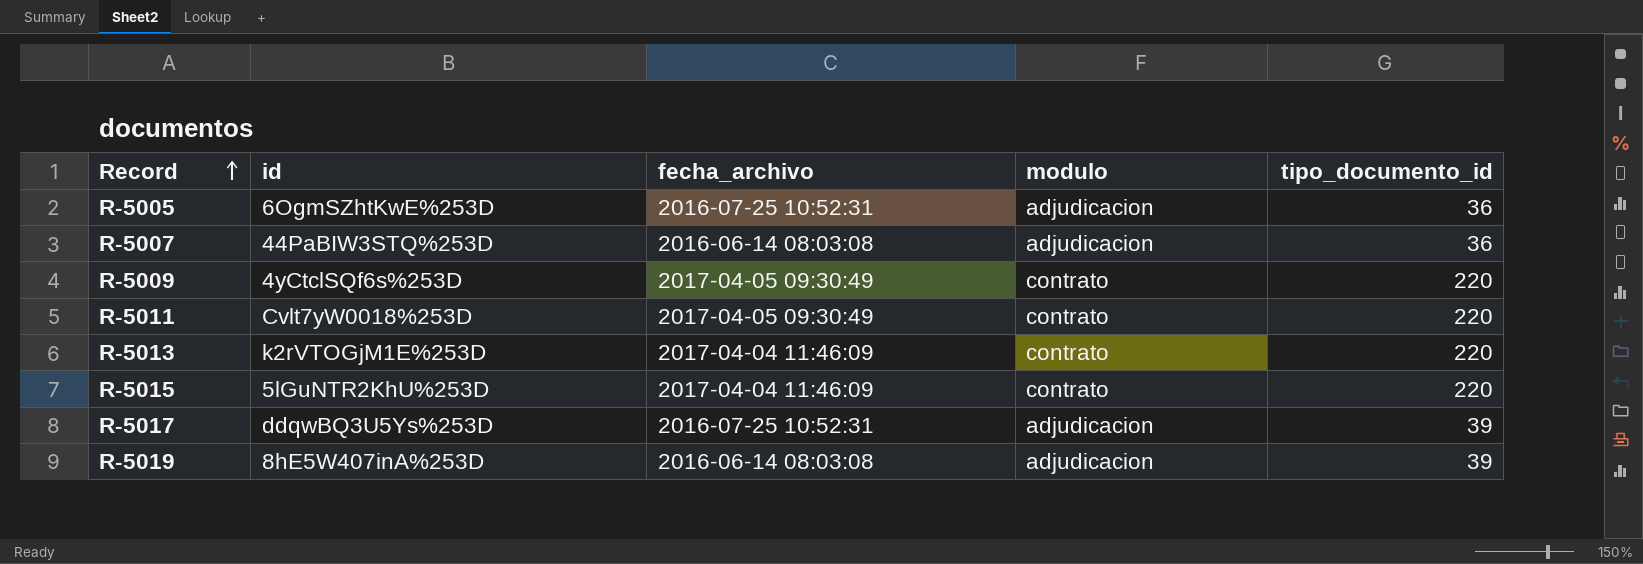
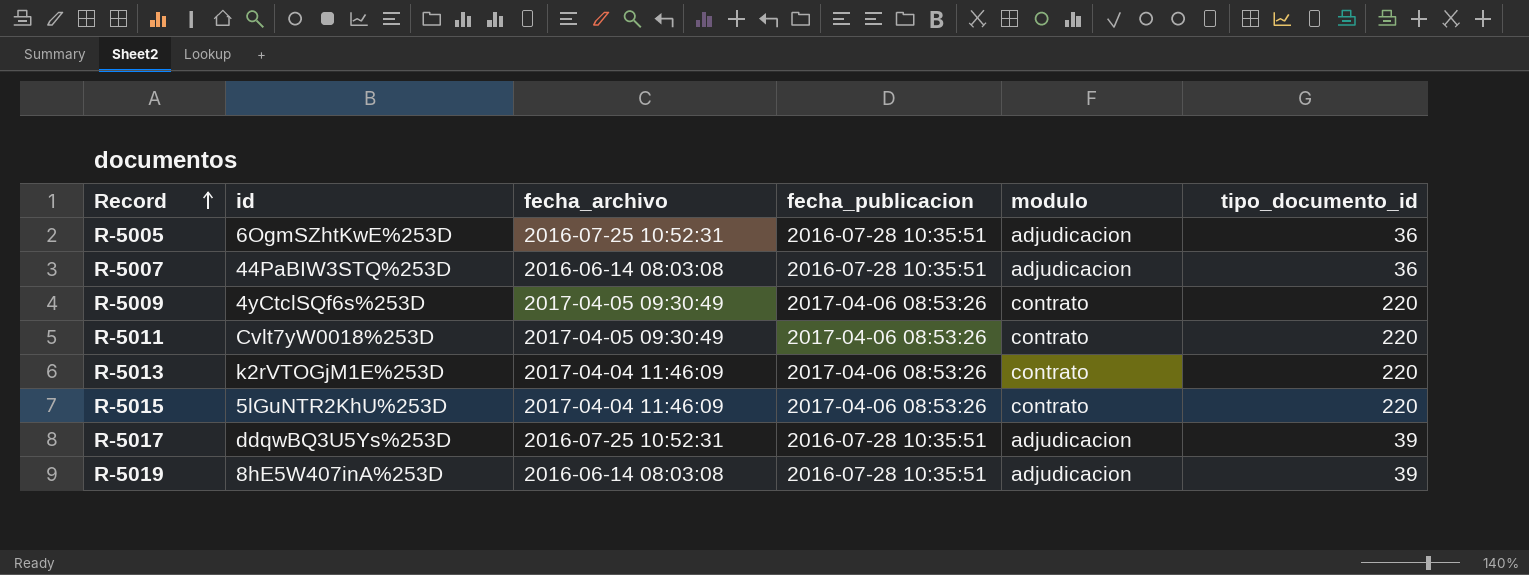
column fecha_publicacion | position: none -> 4

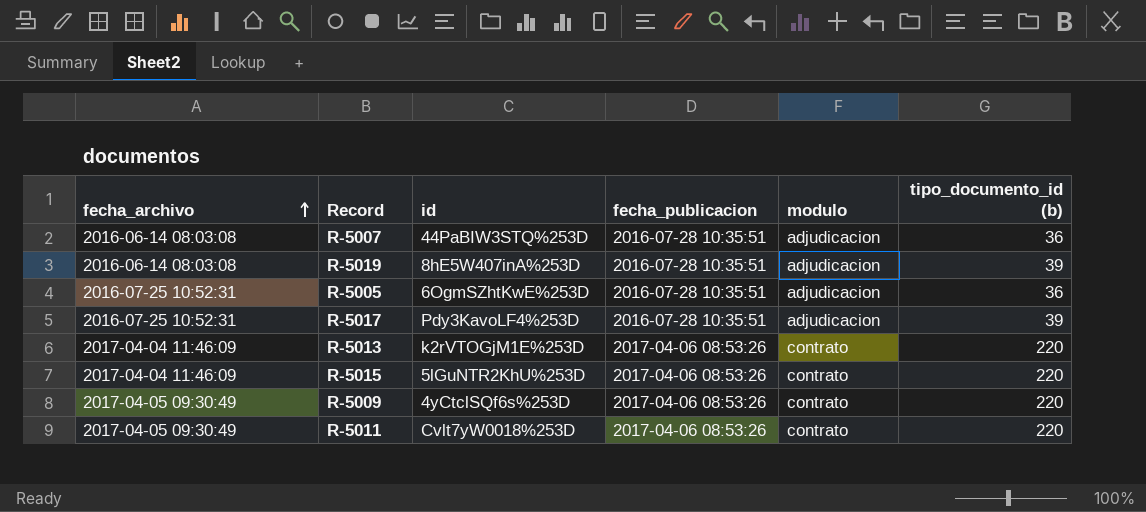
row order: Record ascending -> fecha_archivo ascending
column fecha_archivo | position: 3 -> 1
column name: tipo_documento_id -> tipo_documento_id (b)
R-5017 | id: ddqwBQ3U5Ys%253D -> Pdy3KavoLF4%253D

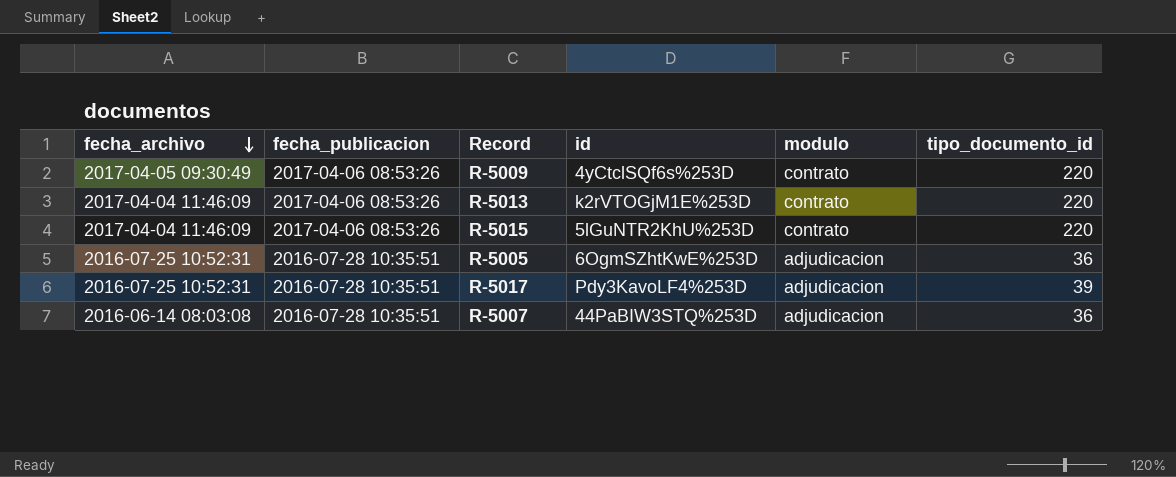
row order: fecha_archivo ascending -> fecha_archivo descending
column fecha_publicacion | position: 4 -> 2
column name: tipo_documento_id (b) -> tipo_documento_id
row R-5019: 2016-06-14 08:03:08 | 8hE5W407inA%253D | 2016-07-28 10:35:51 | adjudicacion | 39 -> none
row R-5011: 2017-04-05 09:30:49 | Cvlt7yW0018%253D | 2017-04-06 08:53:26 | contrato | 220 -> none

